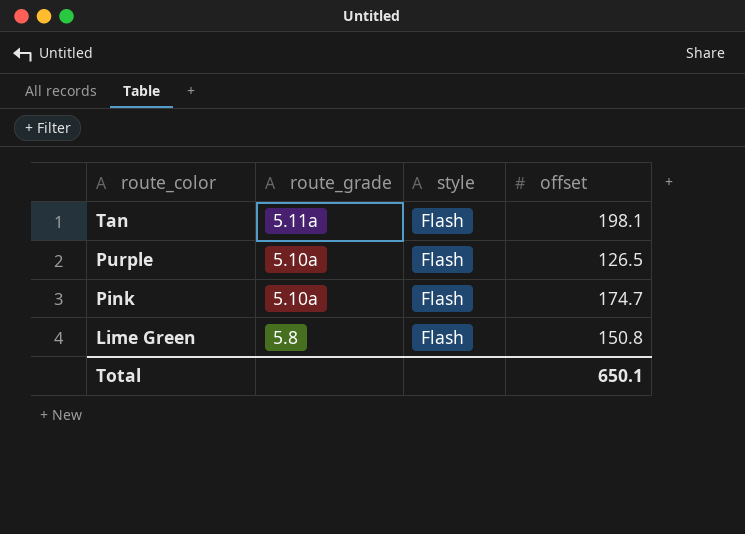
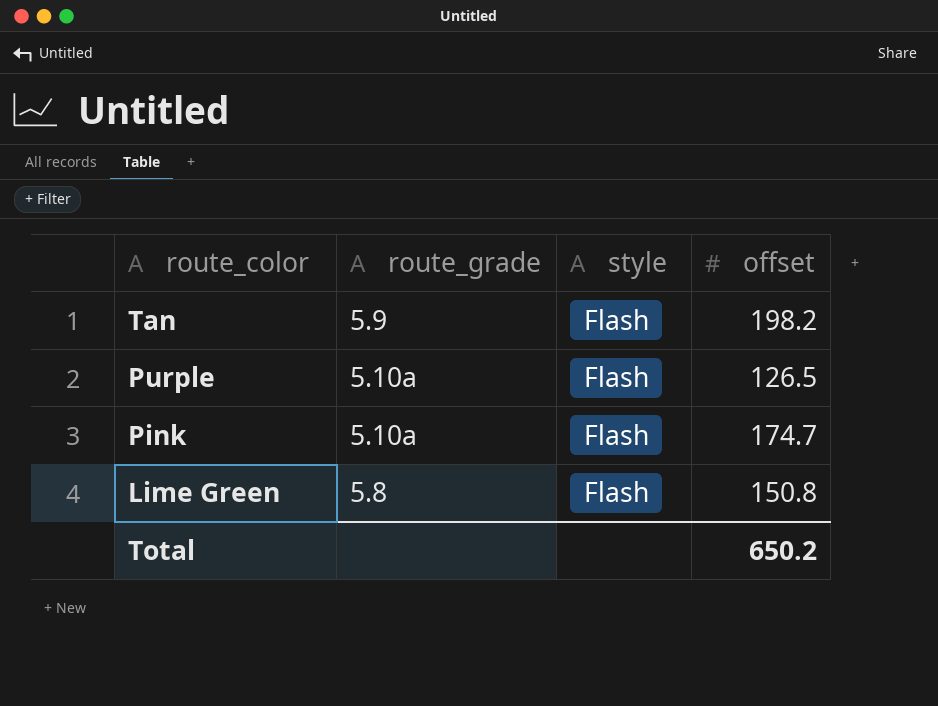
Tan | route_grade: 5.11a -> 5.9
Tan | offset: 198.1 -> 198.2
Total | offset: 650.1 -> 650.2

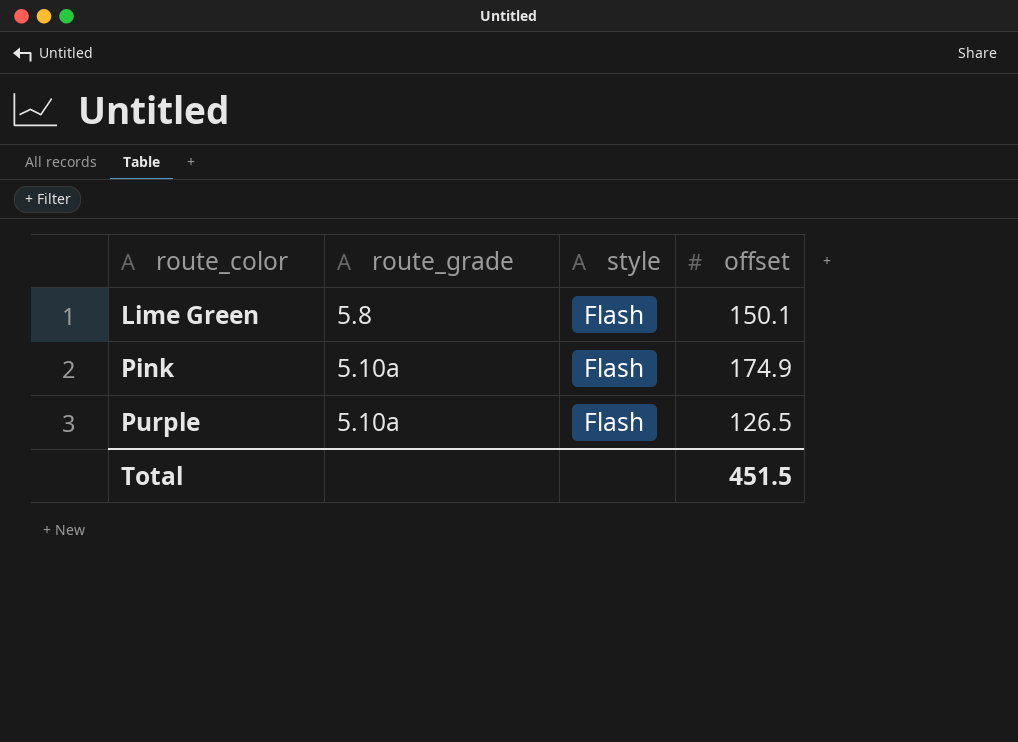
row order: route_color descending -> route_color ascending
row Tan: 5.9 | Flash | 198.2 -> none
Lime Green | offset: 150.8 -> 150.1
Pink | offset: 174.7 -> 174.9
Total | offset: 650.2 -> 451.5

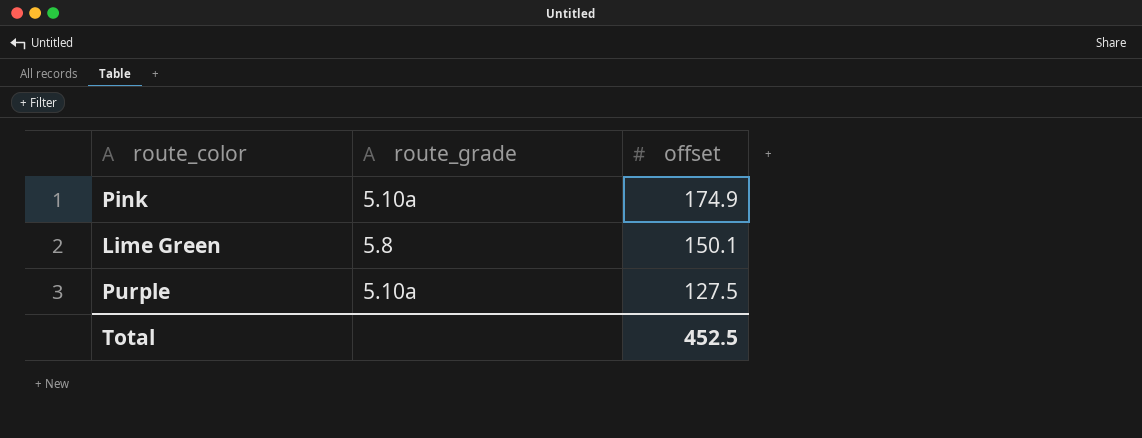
row order: route_color ascending -> offset descending
column style | position: 3 -> none
Purple | offset: 126.5 -> 127.5
Total | offset: 451.5 -> 452.5

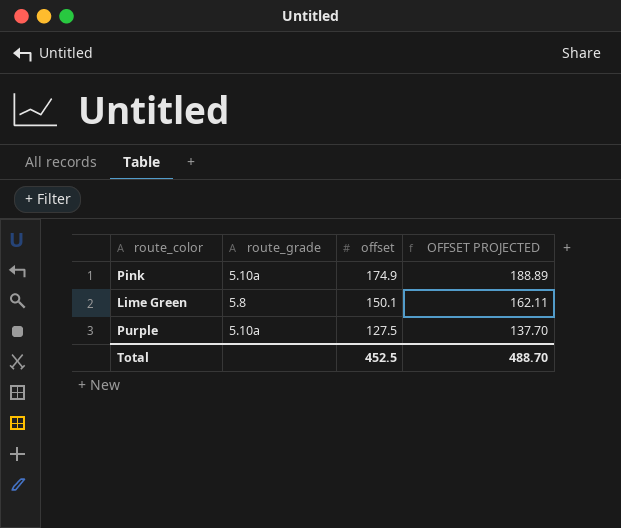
column OFFSET PROJECTED | formula: none -> [offset] * 1.08

